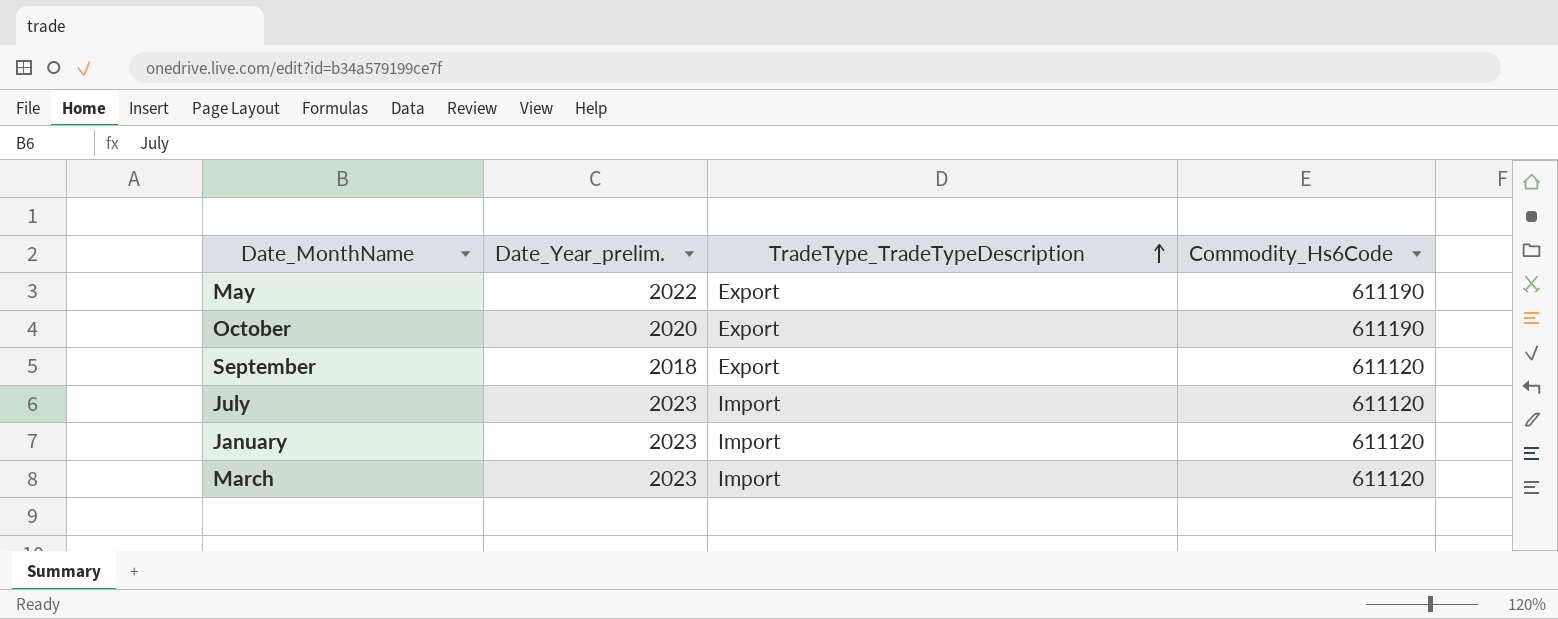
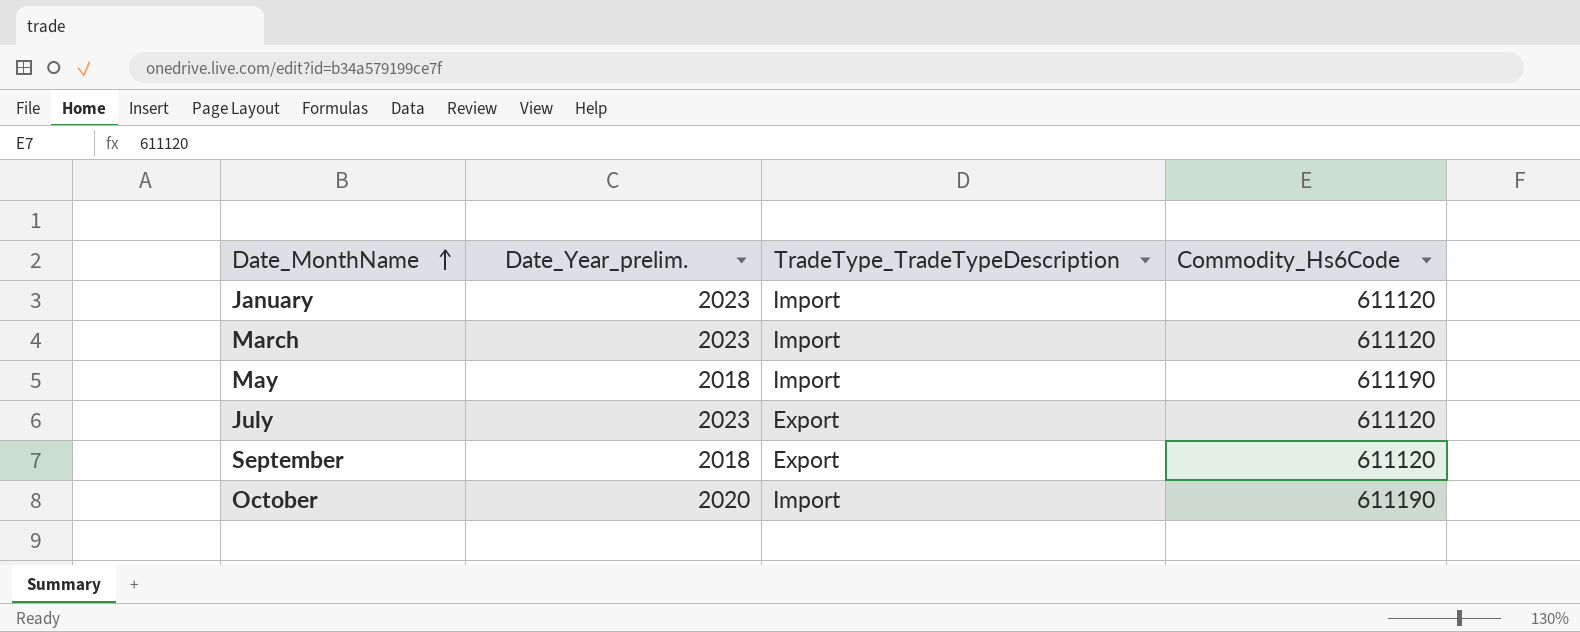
row order: TradeType_TradeTypeDescription ascending -> Date_MonthName ascending
May | Date_Year_prelim.: 2022 -> 2018
May | TradeType_TradeTypeDescription: Export -> Import
July | TradeType_TradeTypeDescription: Import -> Export
October | TradeType_TradeTypeDescription: Export -> Import

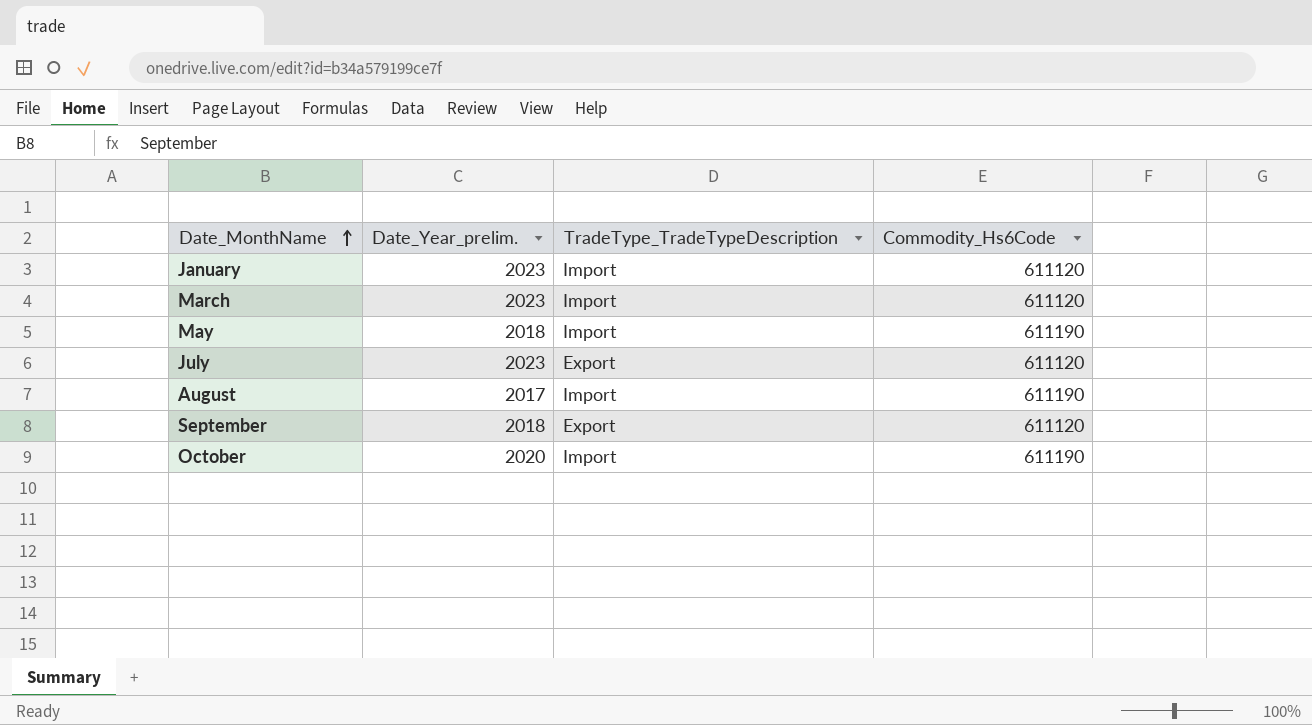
row August: none -> 2017 | Import | 611190

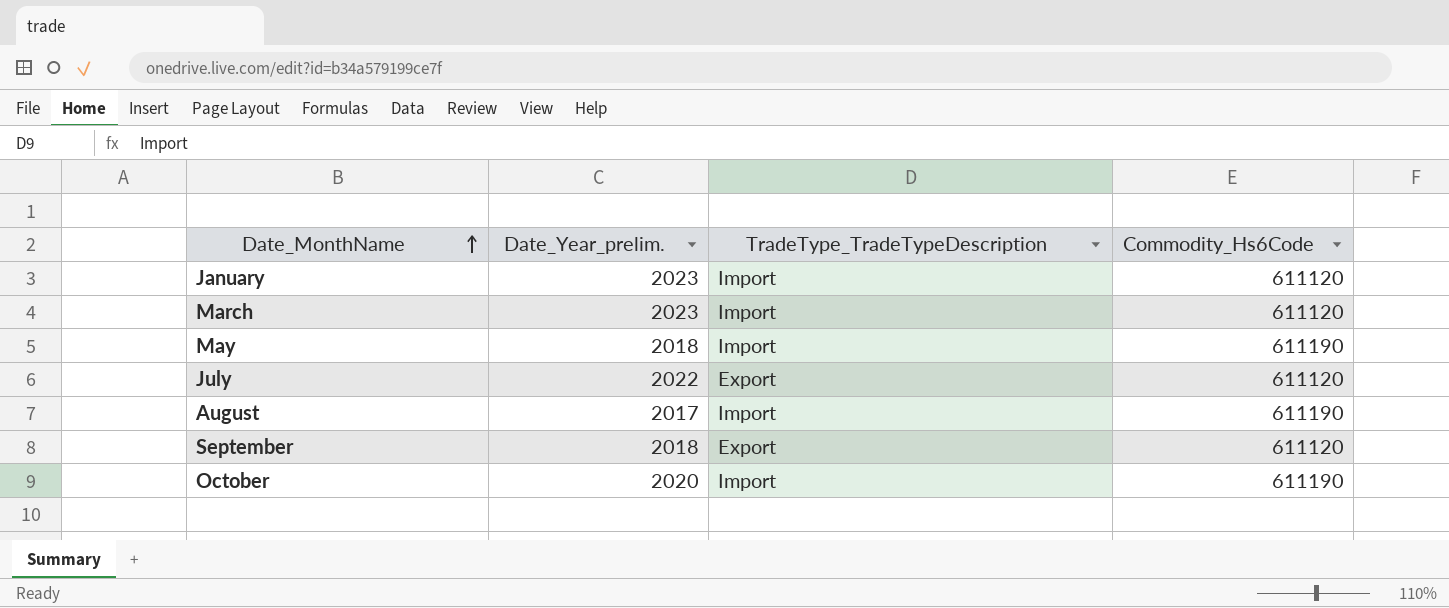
July | Date_Year_prelim.: 2023 -> 2022

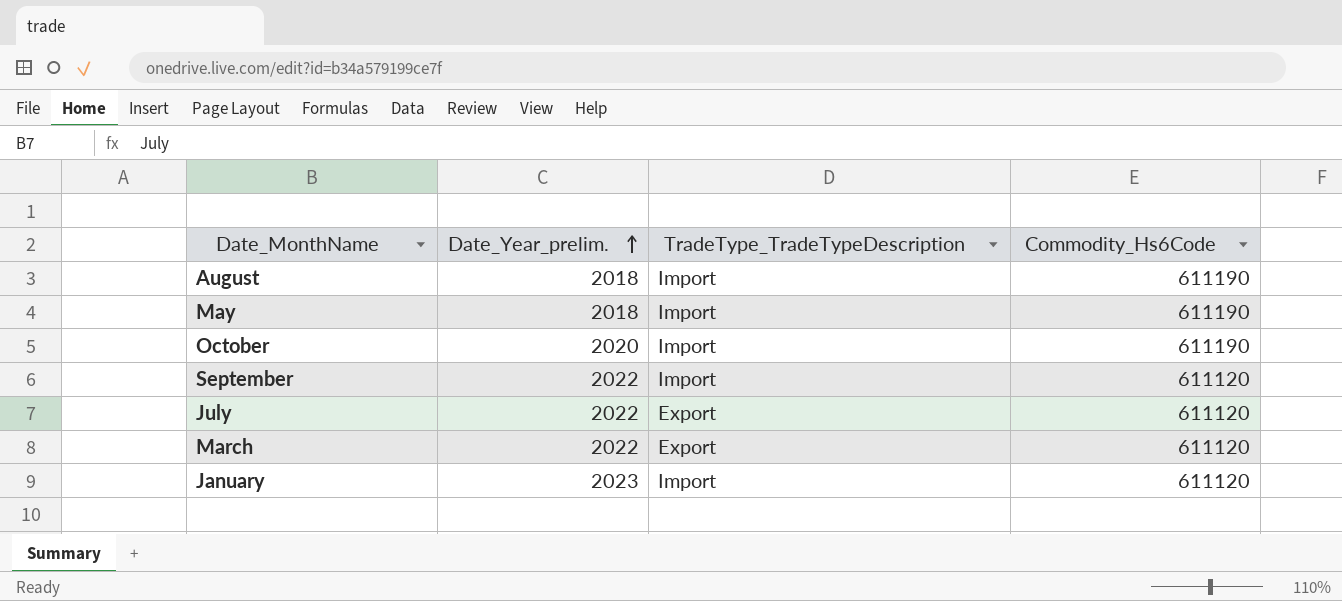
row order: Date_MonthName ascending -> Date_Year_prelim. ascending
August | Date_Year_prelim.: 2017 -> 2018
September | Date_Year_prelim.: 2018 -> 2022
September | TradeType_TradeTypeDescription: Export -> Import
March | Date_Year_prelim.: 2023 -> 2022
March | TradeType_TradeTypeDescription: Import -> Export

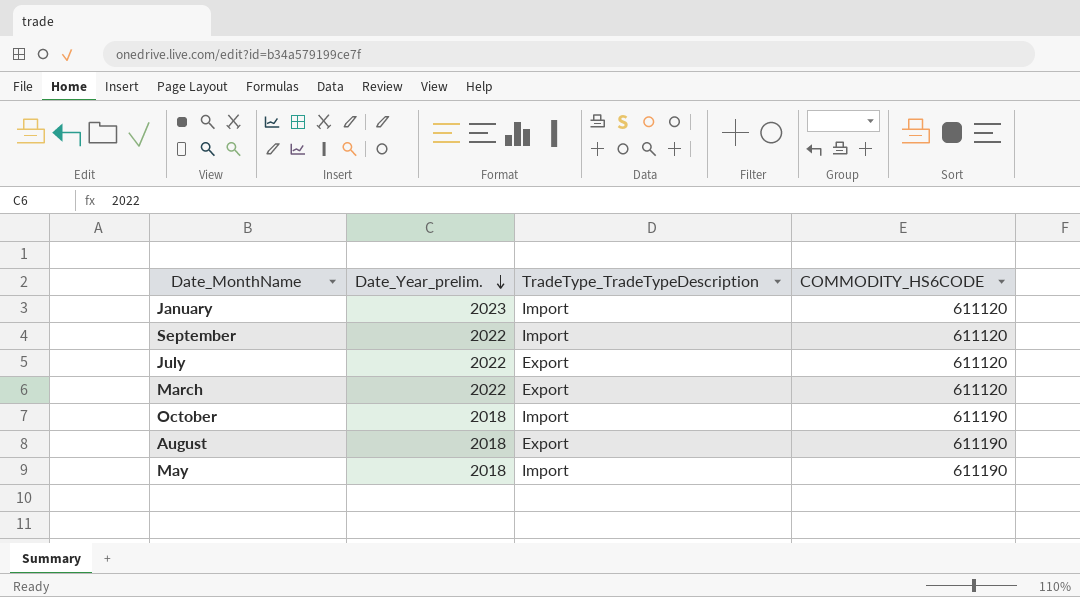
row order: Date_Year_prelim. ascending -> Date_Year_prelim. descending
column name: Commodity_Hs6Code -> COMMODITY_HS6CODE
October | Date_Year_prelim.: 2020 -> 2018
August | TradeType_TradeTypeDescription: Import -> Export

